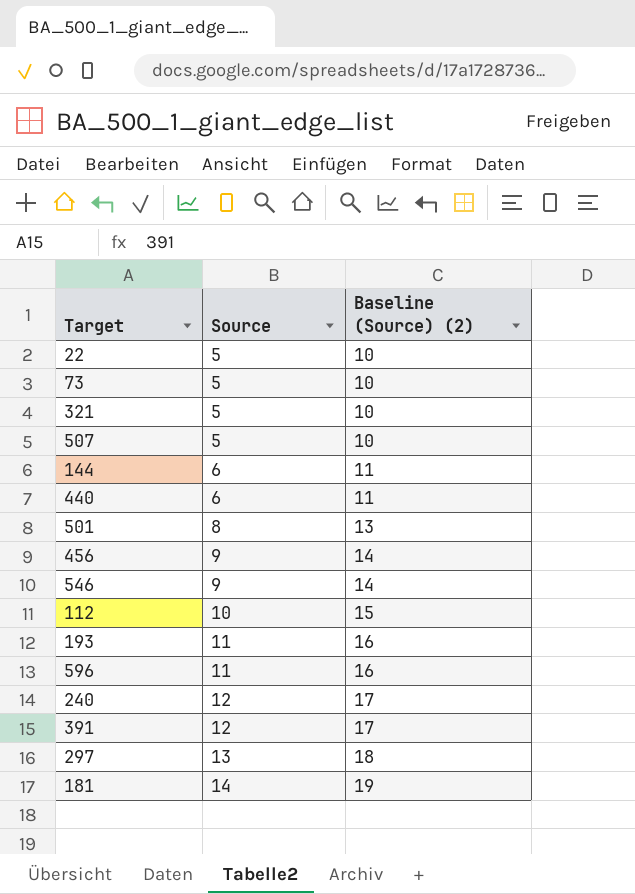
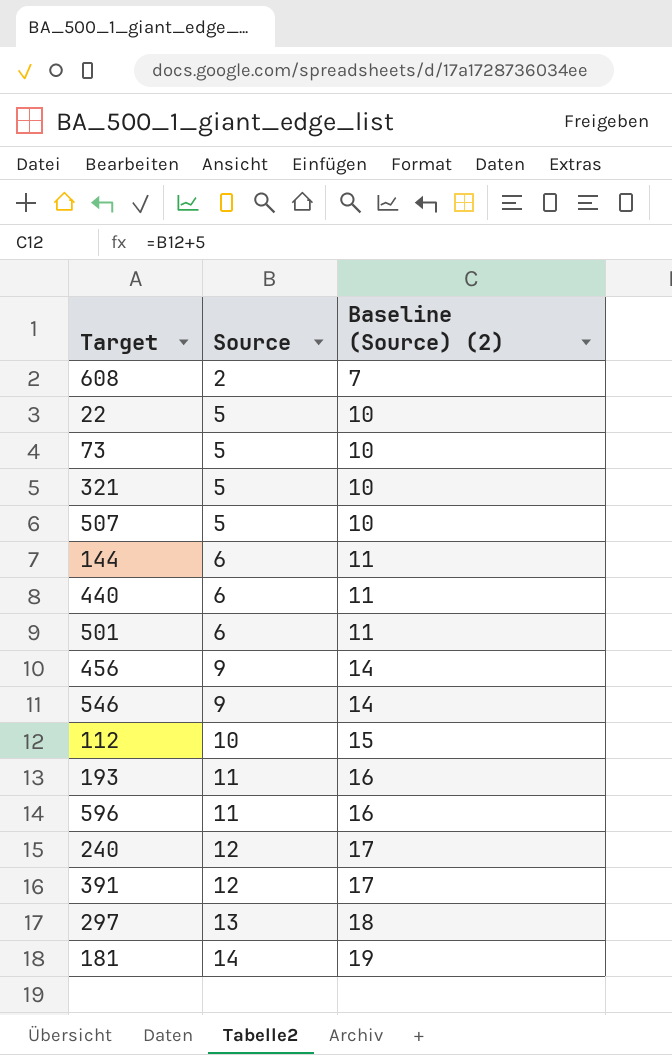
row 608: none -> 2 | 7
501 | Source: 8 -> 6
501 | Baseline (Source) (2): 13 -> 11

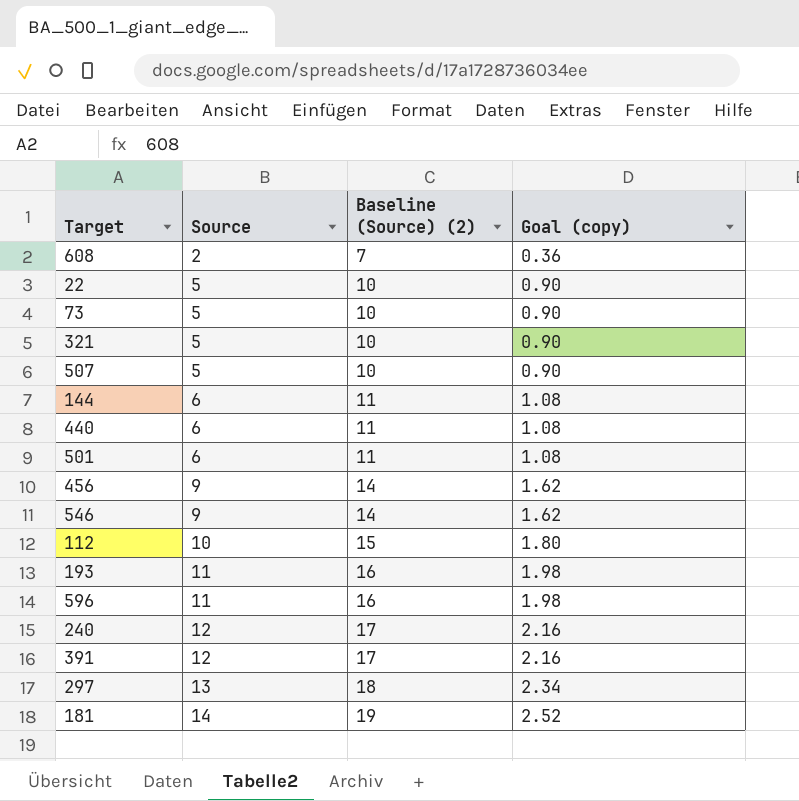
column Goal (copy) | formula: none -> [Source] * 0.18

